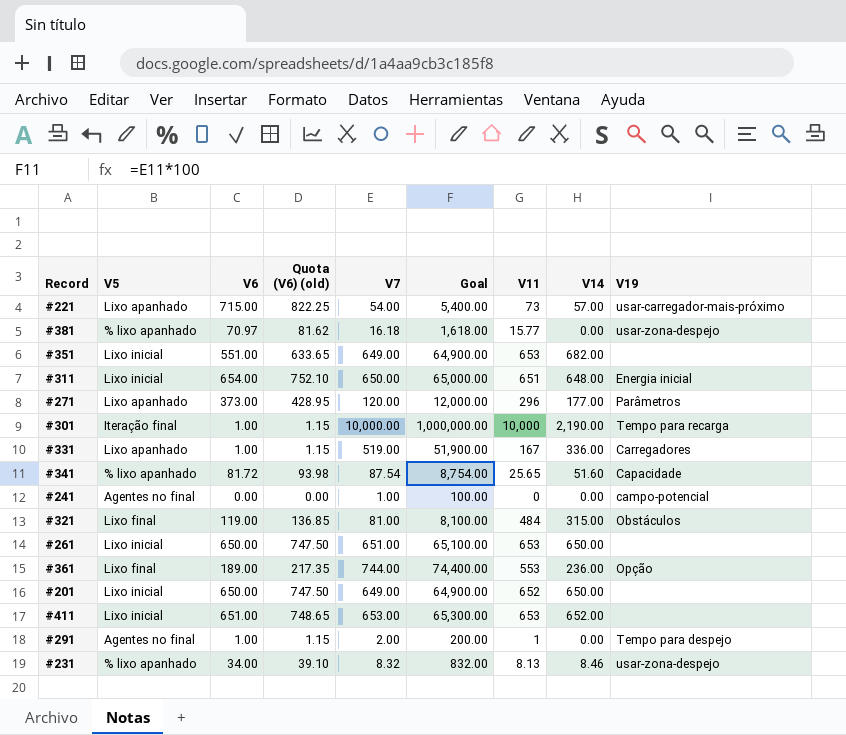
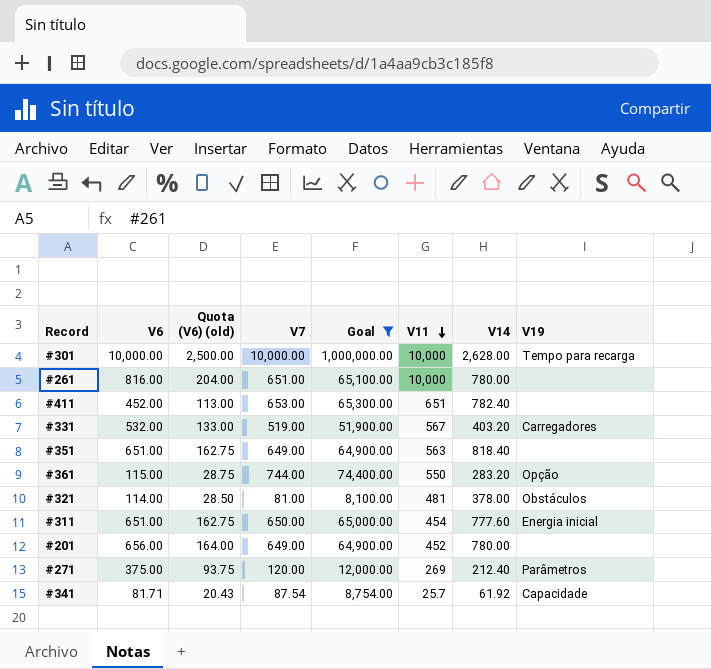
filter: none -> Goal >= 8,100.00
row order: none -> V11 descending
column V5 | position: 2 -> none
column Quota (V6) (old) | formula: [V6] * 1.15 -> [V6] * 0.25
#301 | V6: 1.00 -> 10,000.00
#301 | V14: 2,190.00 -> 2,628.00
#261 | V6: 650.00 -> 816.00
#261 | V11: 653 -> 10,000
#261 | V14: 650.00 -> 780.00
#411 | V6: 651.00 -> 452.00
#411 | V11: 653 -> 651
#411 | V14: 652.00 -> 782.40
#331 | V6: 1.00 -> 532.00
#331 | V11: 167 -> 567
#331 | V14: 336.00 -> 403.20
#351 | V6: 551.00 -> 651.00
#351 | V11: 653 -> 563
#351 | V14: 682.00 -> 818.40
#361 | V6: 189.00 -> 115.00
#361 | V11: 553 -> 550
#361 | V14: 236.00 -> 283.20
#321 | V6: 119.00 -> 114.00
#321 | V11: 484 -> 481
#321 | V14: 315.00 -> 378.00
#311 | V6: 654.00 -> 651.00
#311 | V11: 651 -> 454
#311 | V14: 648.00 -> 777.60
#201 | V6: 650.00 -> 656.00
#201 | V11: 652 -> 452
#201 | V14: 650.00 -> 780.00
#271 | V6: 373.00 -> 375.00
#271 | V11: 296 -> 269
#271 | V14: 177.00 -> 212.40
#341 | V6: 81.72 -> 81.71
#341 | V11: 25.65 -> 25.7
#341 | V14: 51.60 -> 61.92

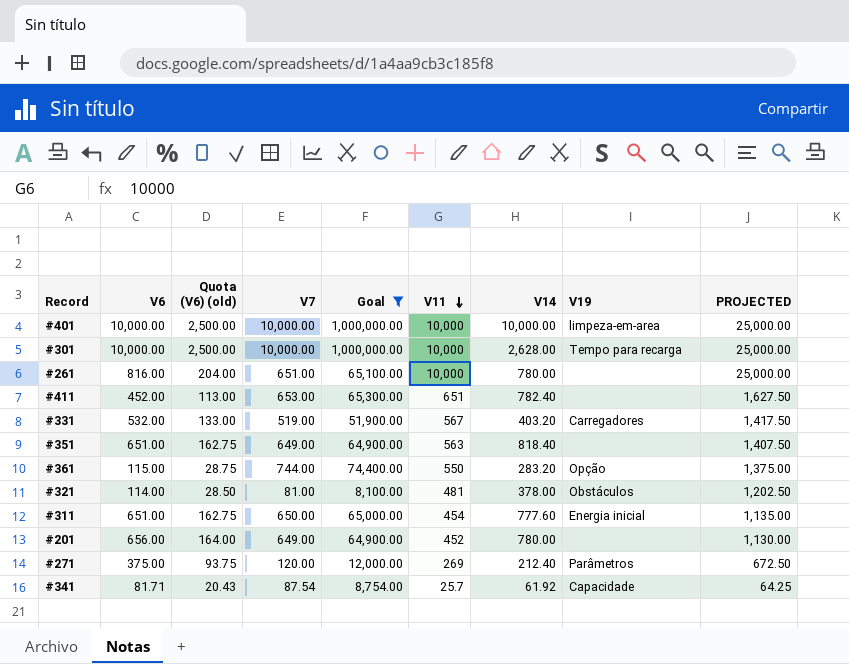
column PROJECTED | formula: none -> [V11] * 2.5
row #401: none -> 10,000.00 | 2,500.00 | 10,000.00 | 1,000,000.00 | 10,000 | 10,000.00 | limpeza-em-area | 25,000.00

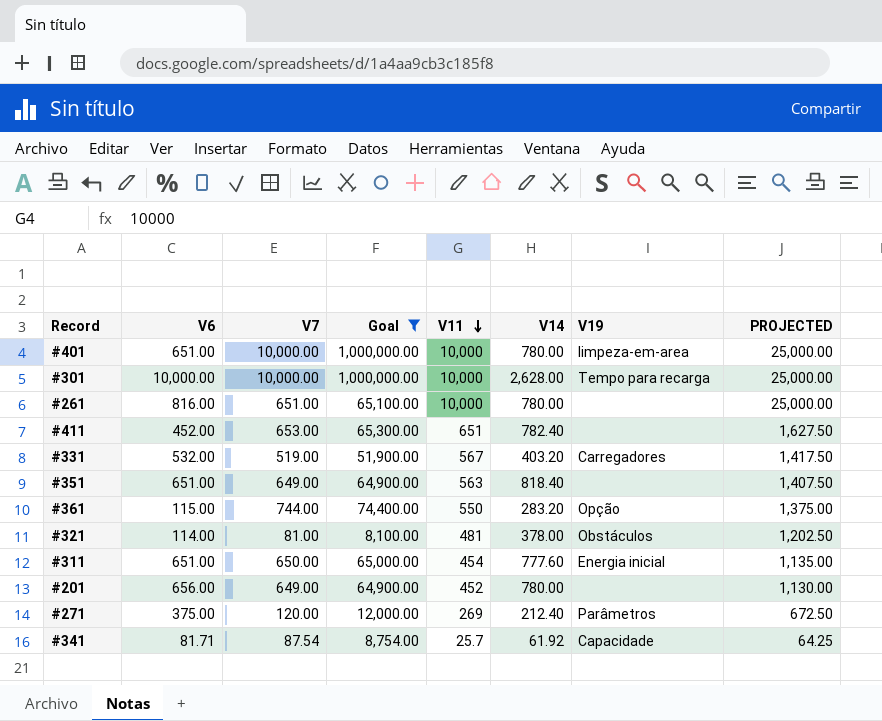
column Quota (V6) (old) | formula: [V6] * 0.25 -> none
#401 | V6: 10,000.00 -> 651.00
#401 | V14: 10,000.00 -> 780.00

